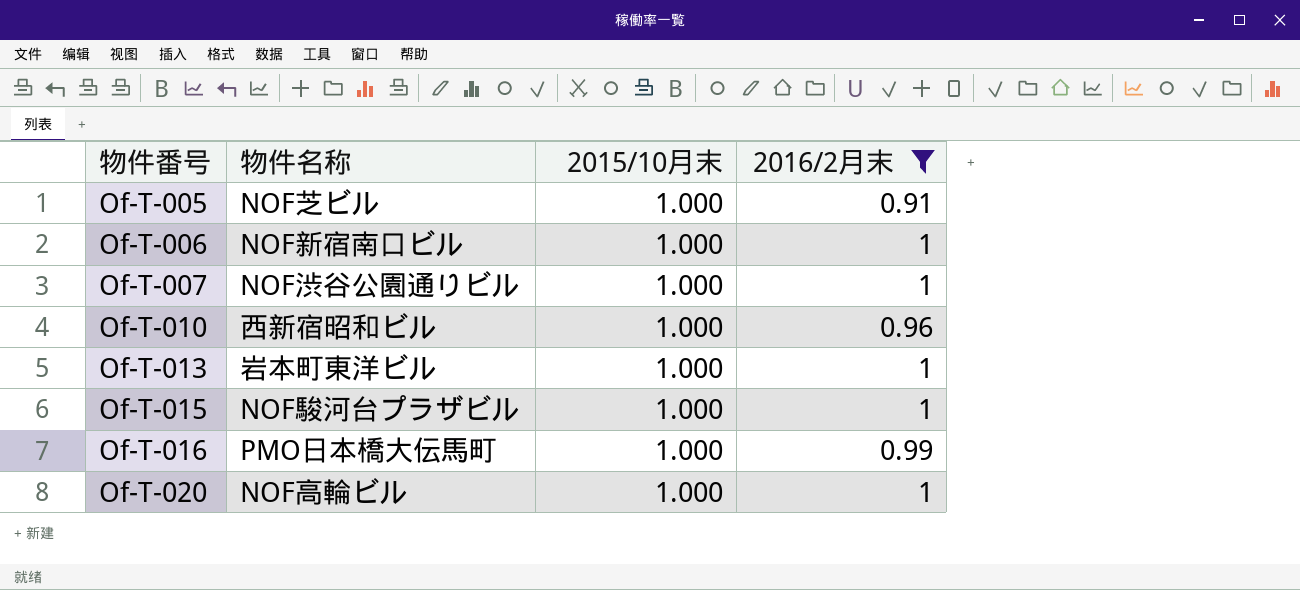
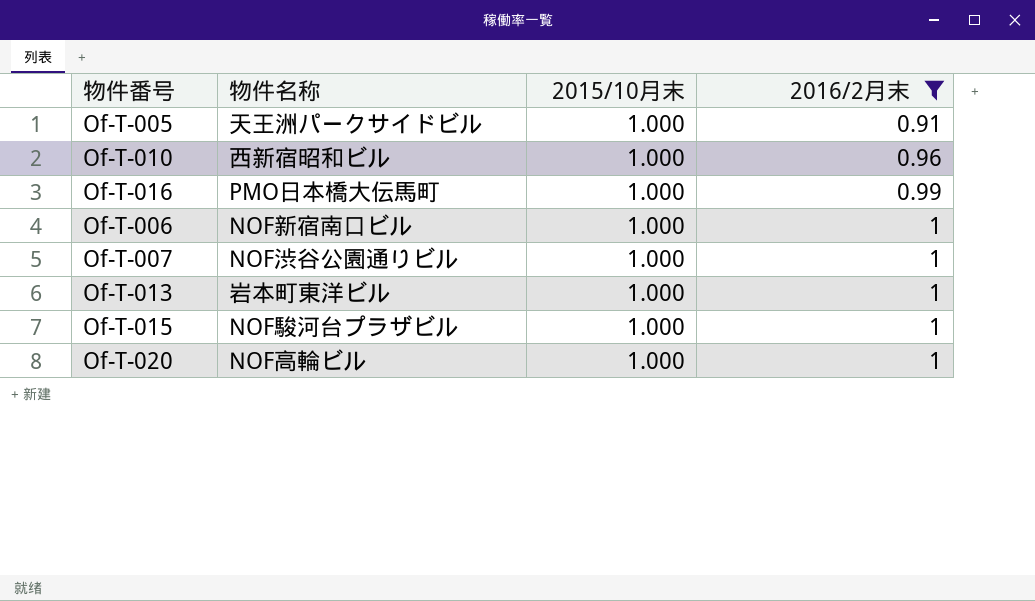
row order: 物件番号 ascending -> 2016/2月末 ascending
Of-T-005 | 物件名称: NOF芝ビル -> 天王洲パークサイドビル

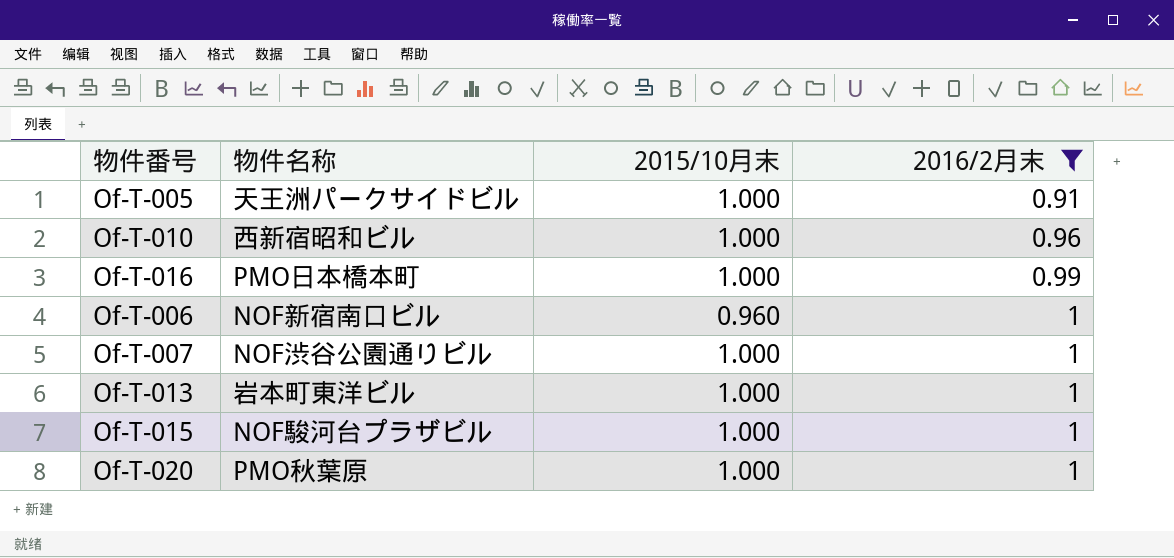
Of-T-016 | 物件名称: PMO日本橋大伝馬町 -> PMO日本橋本町
Of-T-006 | 2015/10月末: 1.000 -> 0.960
Of-T-020 | 物件名称: NOF高輪ビル -> PMO秋葉原

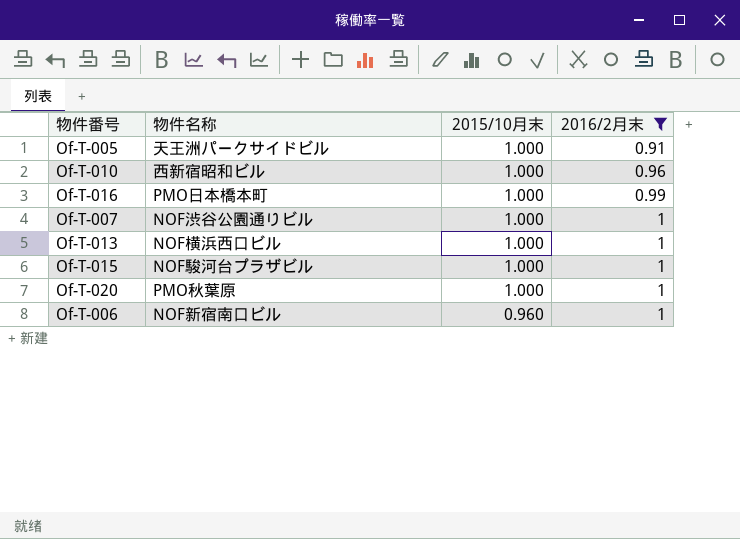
row order: 2016/2月末 ascending -> 2015/10月末 descending
Of-T-013 | 物件名称: 岩本町東洋ビル -> NOF横浜西口ビル

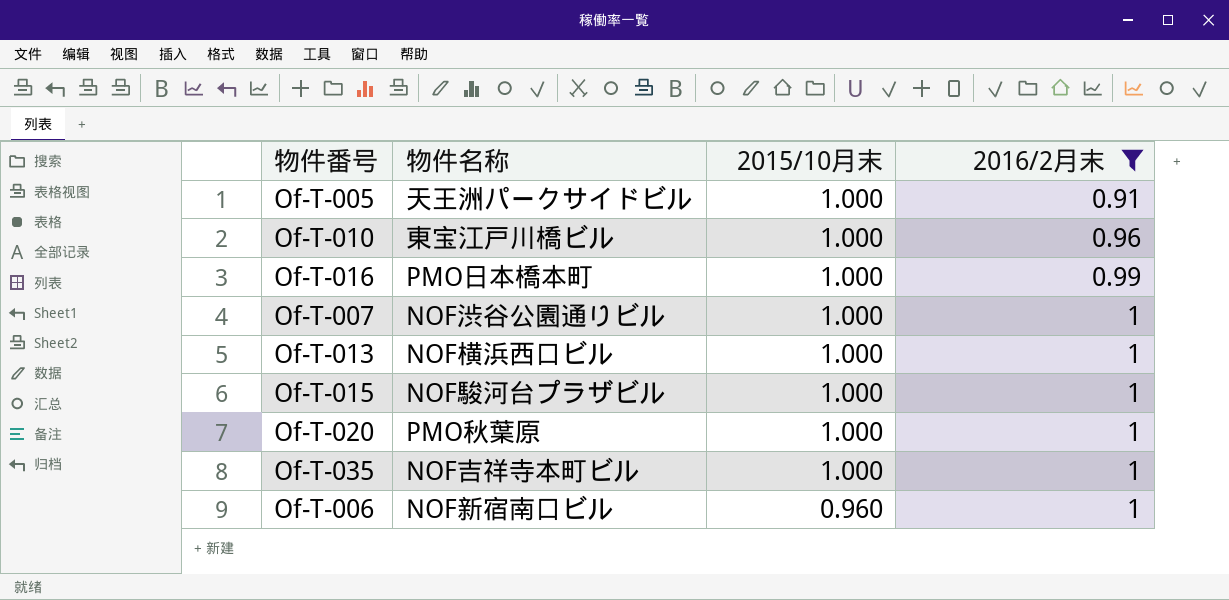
Of-T-010 | 物件名称: 西新宿昭和ビル -> 東宝江戸川橋ビル
row Of-T-035: none -> NOF吉祥寺本町ビル | 1.000 | 1

